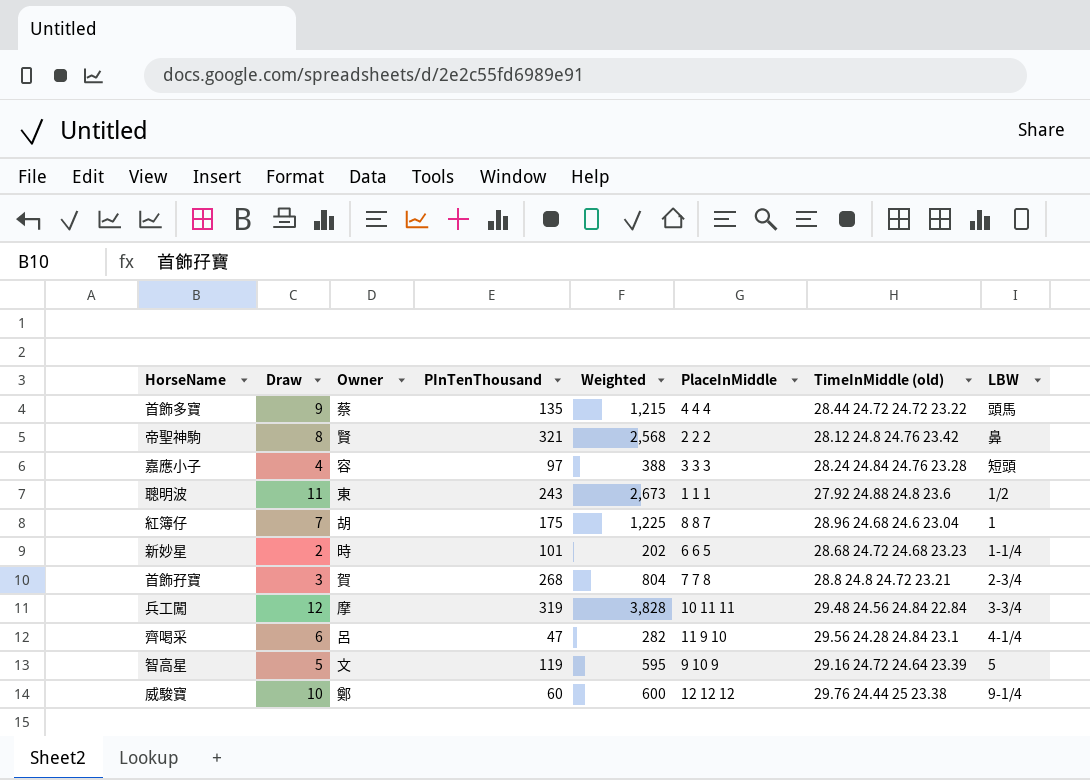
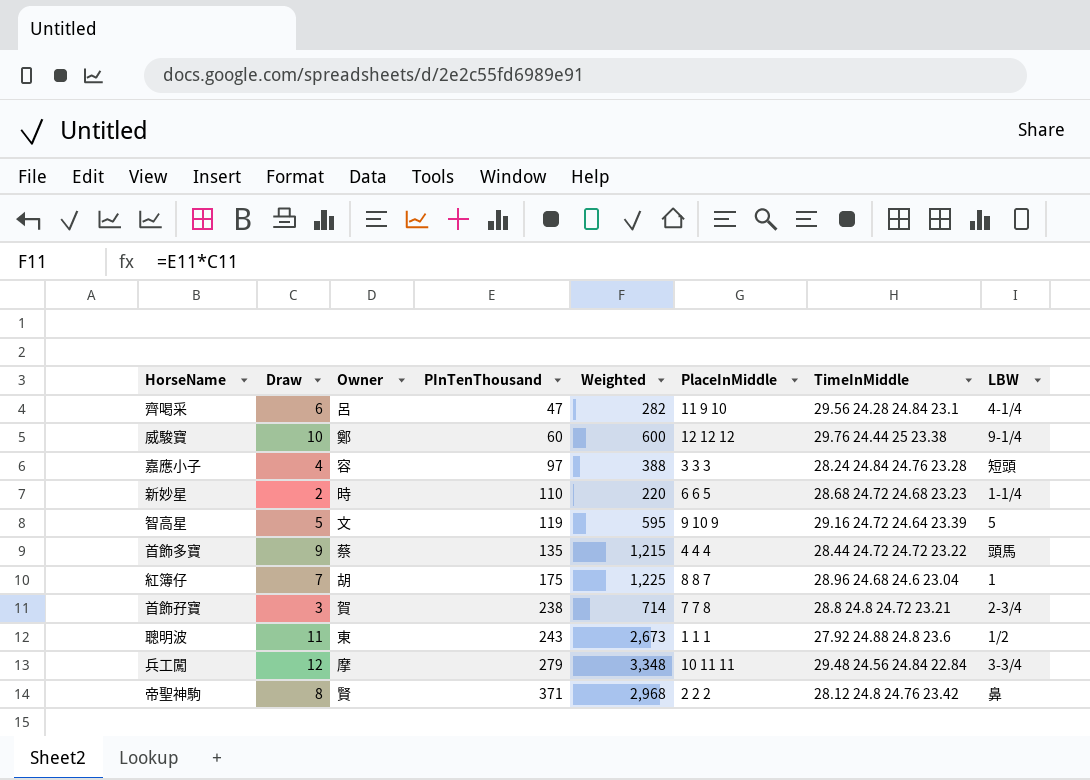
row order: none -> PInTenThousand ascending
column name: TimeInMiddle (old) -> TimeInMiddle
新妙星 | PInTenThousand: 101 -> 110
新妙星 | Weighted: 202 -> 220
首飾孖寶 | PInTenThousand: 268 -> 238
首飾孖寶 | Weighted: 804 -> 714
兵工闖 | PInTenThousand: 319 -> 279
兵工闖 | Weighted: 3,828 -> 3,348
帝聖神駒 | PInTenThousand: 321 -> 371
帝聖神駒 | Weighted: 2,568 -> 2,968

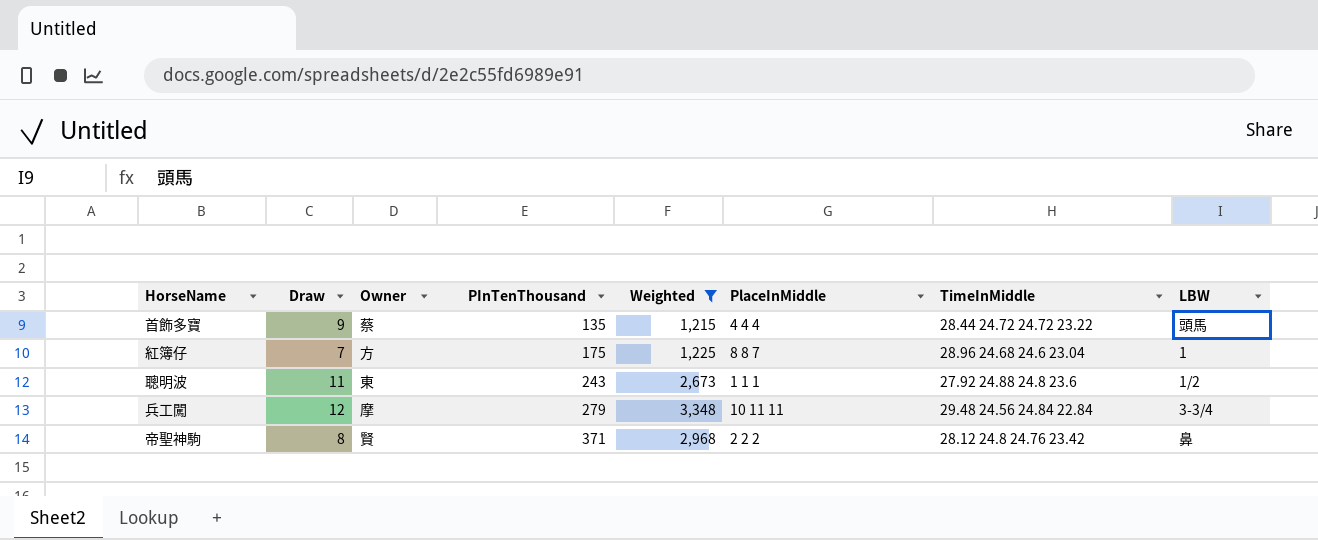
filter: none -> Weighted >= 1,215
紅簿仔 | Owner: 胡 -> 方

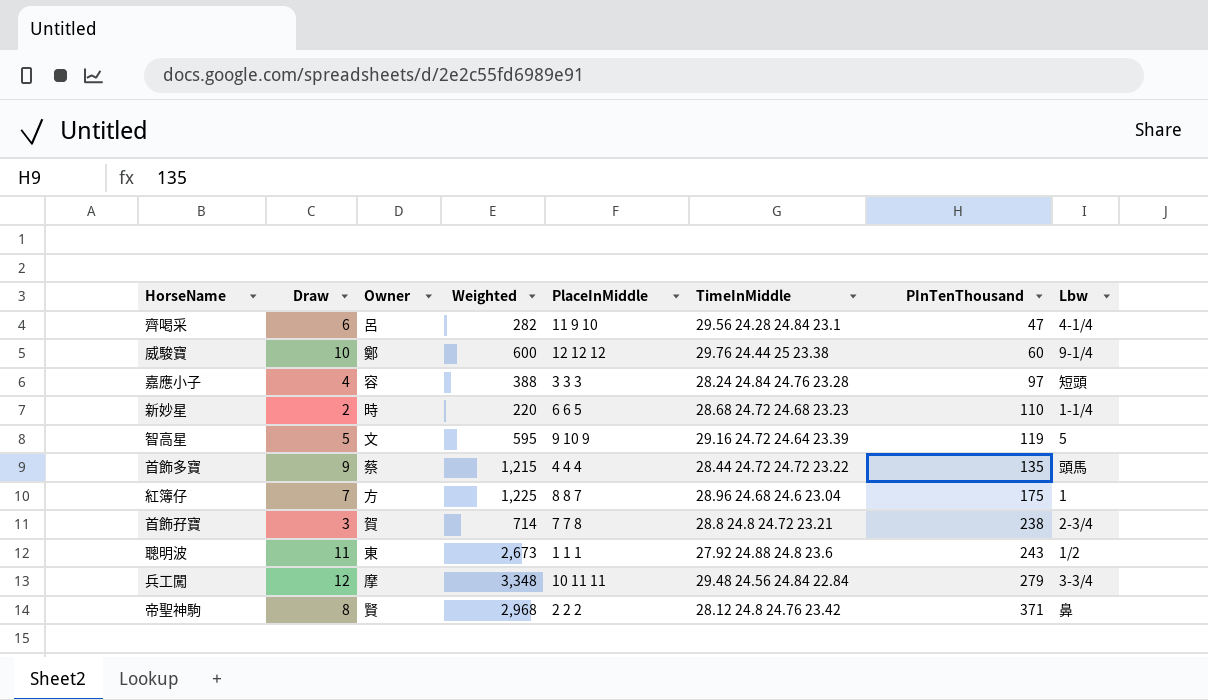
filter: Weighted >= 1,215 -> none
column PInTenThousand | position: 4 -> 7
column name: LBW -> Lbw

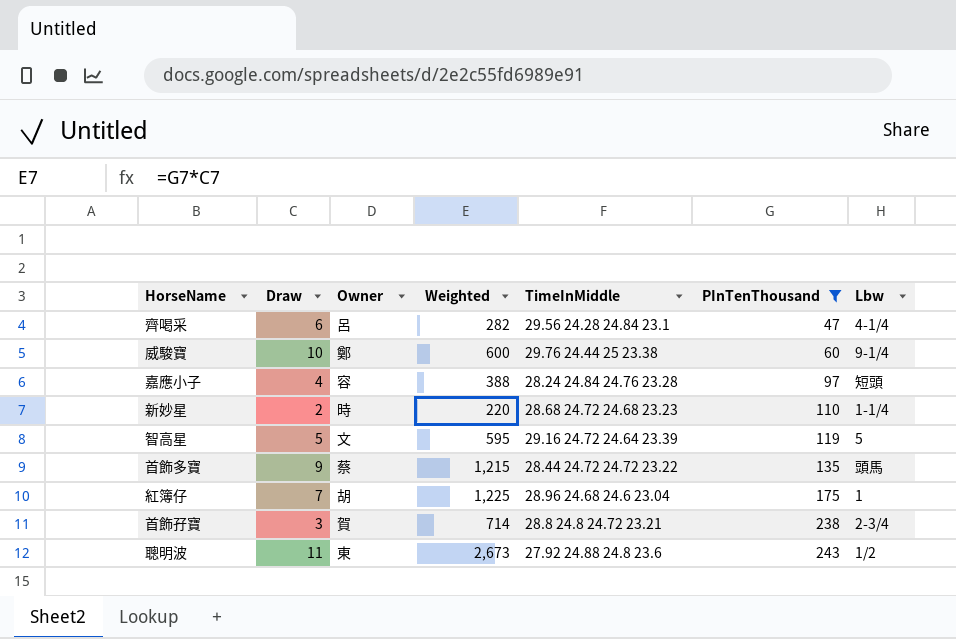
filter: none -> PInTenThousand <= 243
column PlaceInMiddle | position: 5 -> none
紅簿仔 | Owner: 方 -> 胡

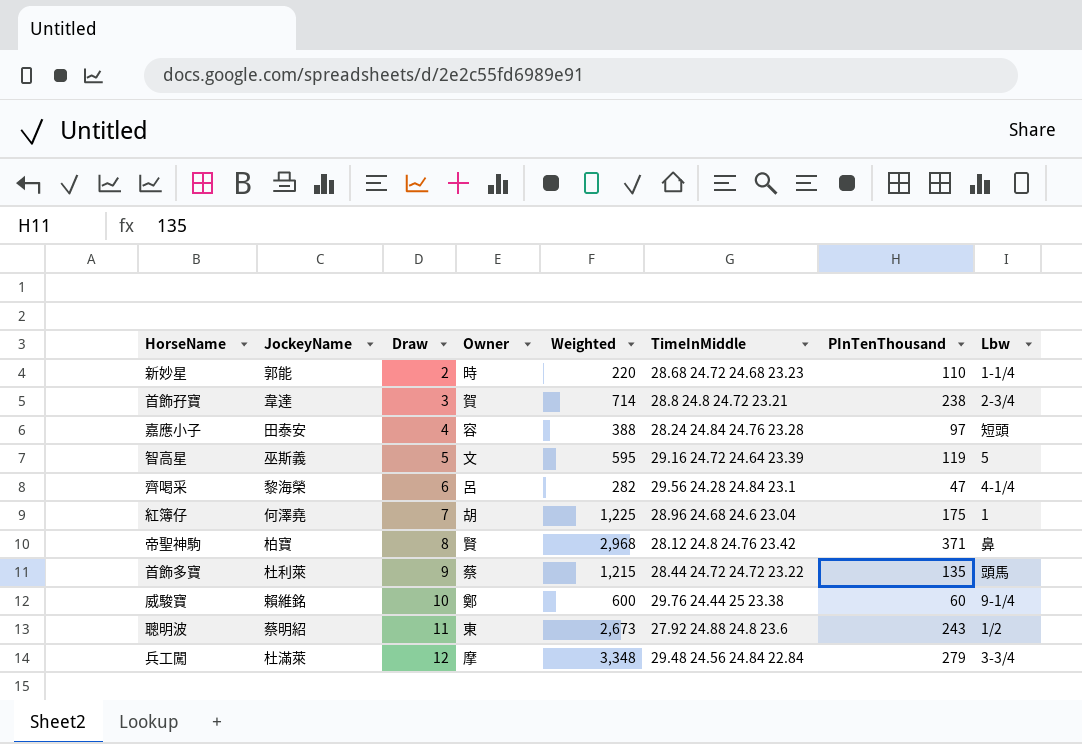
filter: PInTenThousand <= 243 -> none
row order: PInTenThousand ascending -> Draw ascending
column JockeyName | position: none -> 2

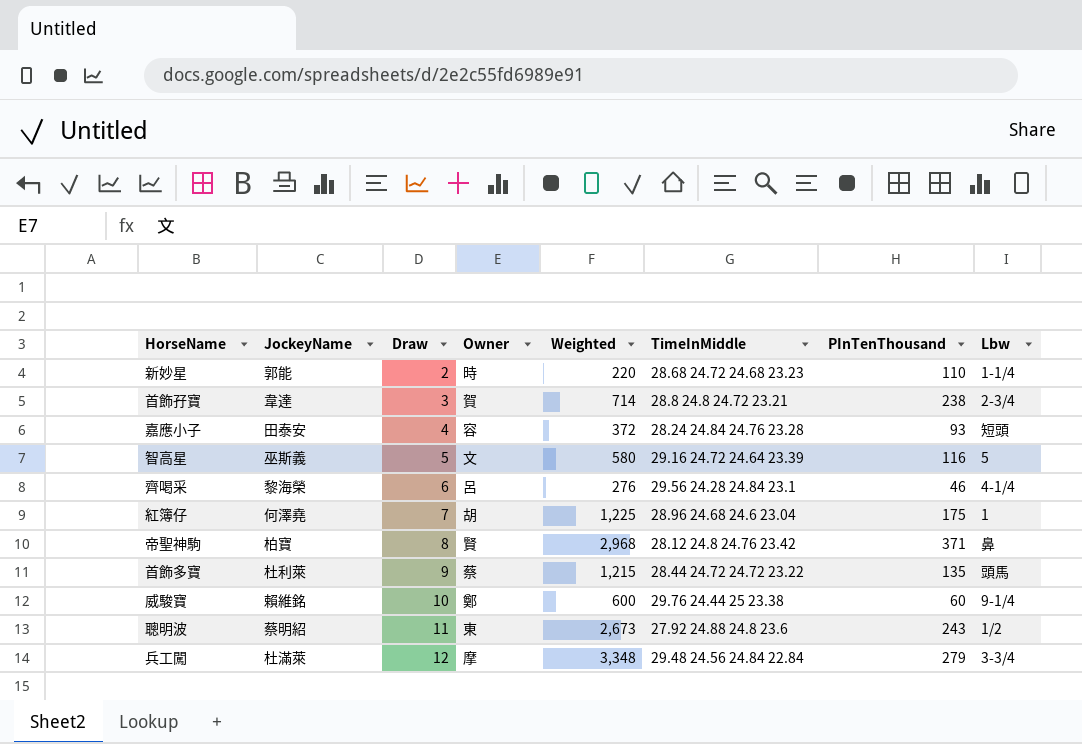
嘉應小子 | Weighted: 388 -> 372
嘉應小子 | PInTenThousand: 97 -> 93
智高星 | Weighted: 595 -> 580
智高星 | PInTenThousand: 119 -> 116
齊喝采 | Weighted: 282 -> 276
齊喝采 | PInTenThousand: 47 -> 46

